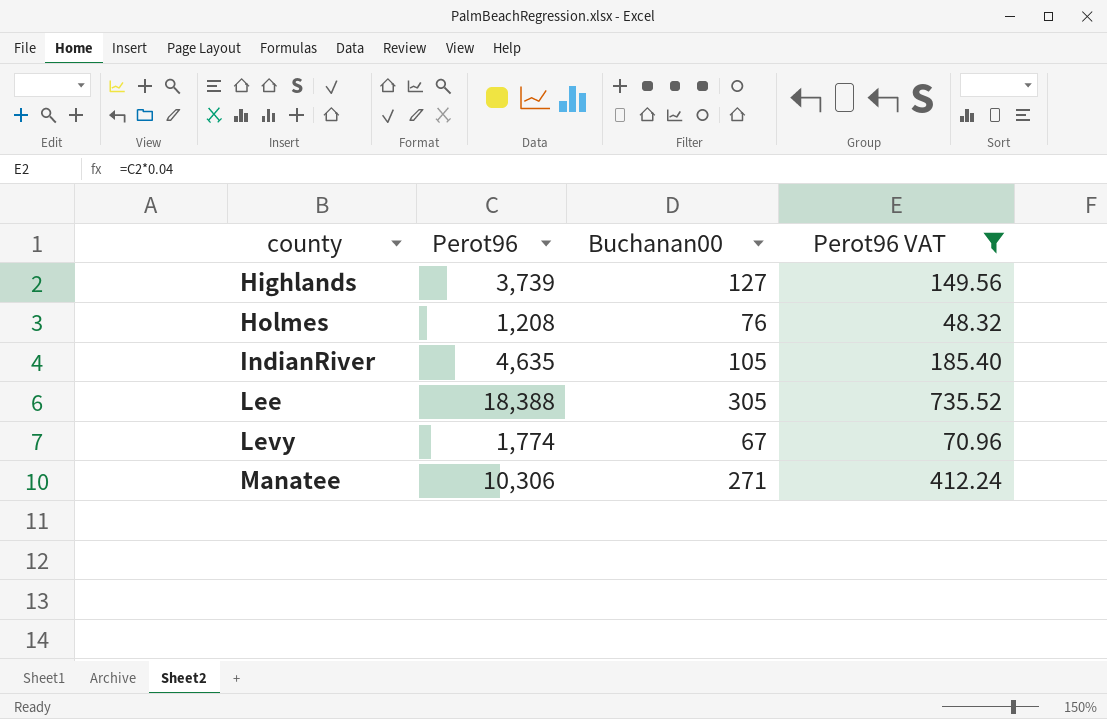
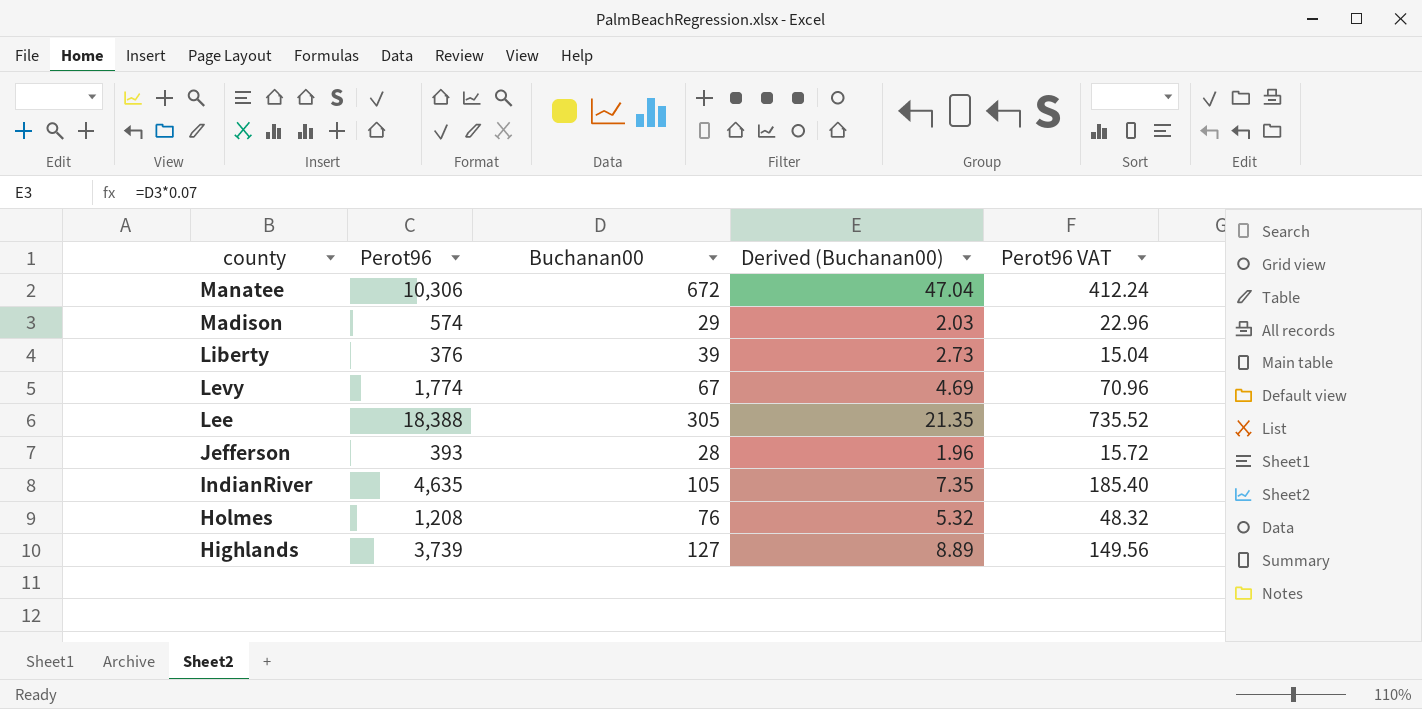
filter: Perot96 VAT >= 48.32 -> none
row order: county ascending -> county descending
column Derived (Buchanan00) | formula: none -> [Buchanan00] * 0.07
Manatee | Buchanan00: 271 -> 672

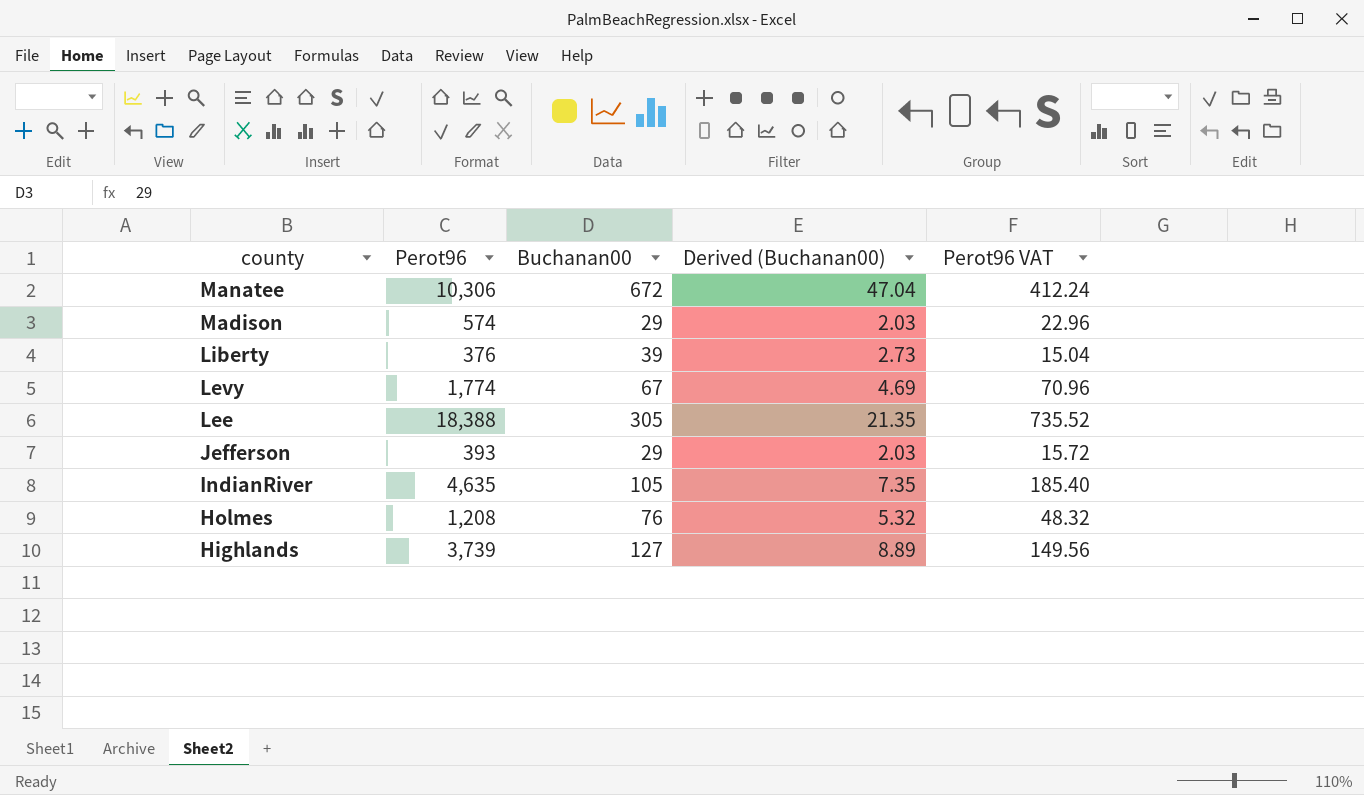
Jefferson | Buchanan00: 28 -> 29
Jefferson | Derived (Buchanan00): 1.96 -> 2.03

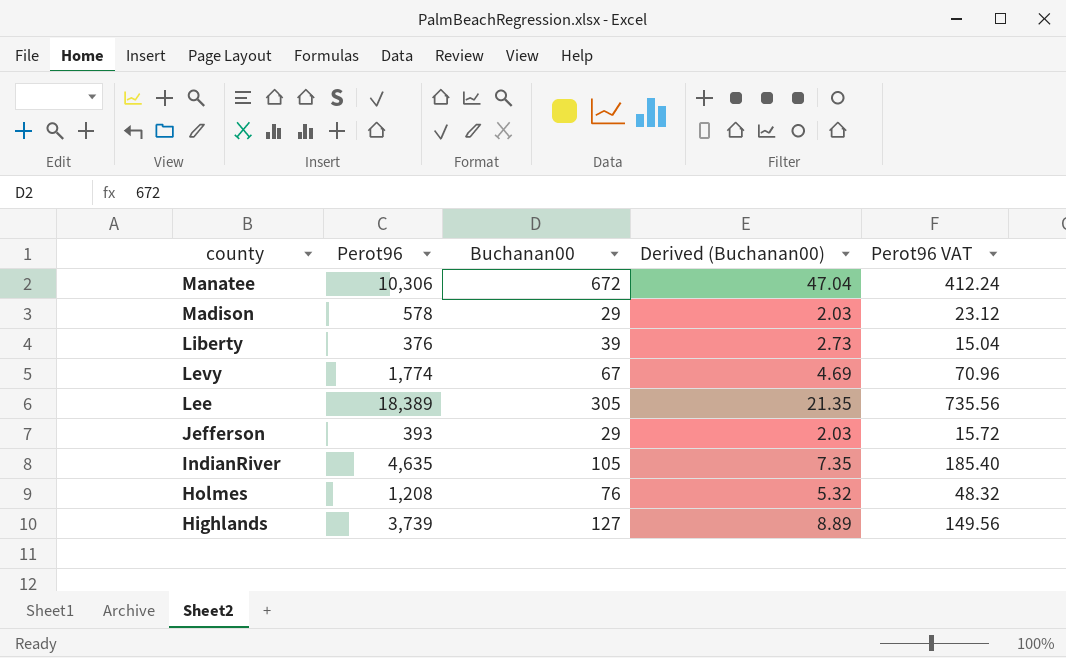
Madison | Perot96: 574 -> 578
Madison | Perot96 VAT: 22.96 -> 23.12
Lee | Perot96: 18,388 -> 18,389
Lee | Perot96 VAT: 735.52 -> 735.56

